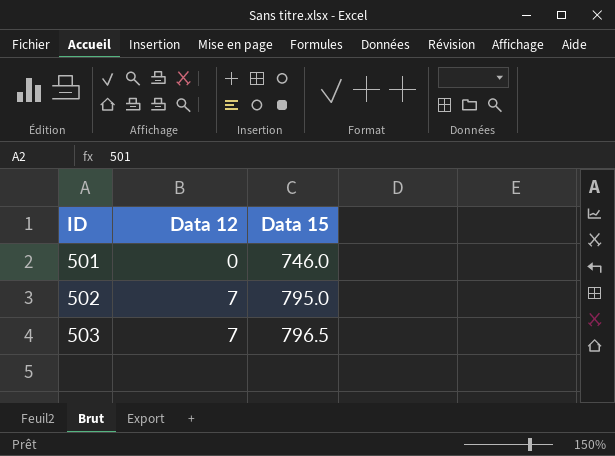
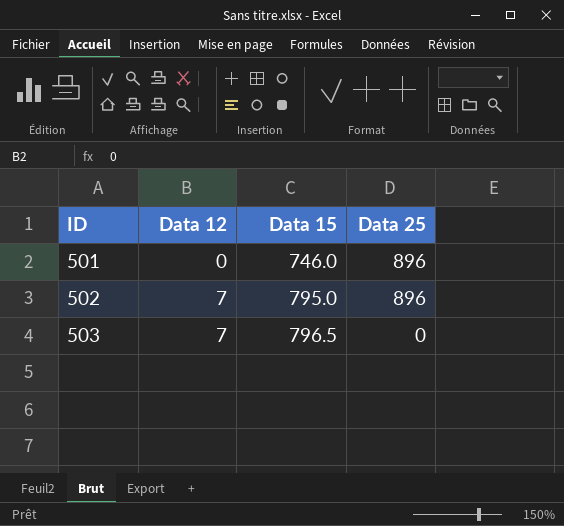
column Data 25 | position: none -> 4

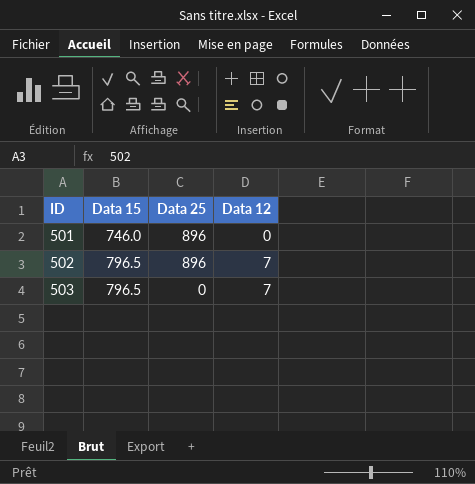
column Data 12 | position: 2 -> 4
502 | Data 15: 795.0 -> 796.5

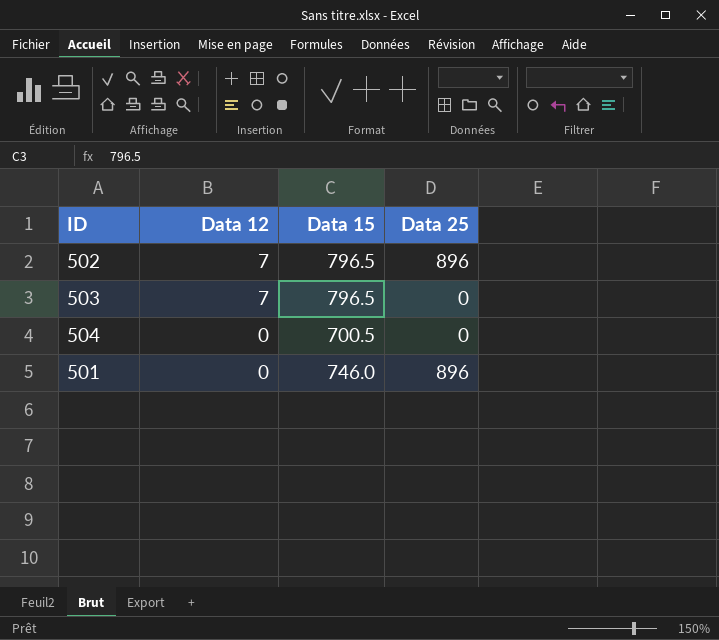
row order: ID ascending -> Data 12 descending
column Data 12 | position: 4 -> 2
row 504: none -> 0 | 700.5 | 0

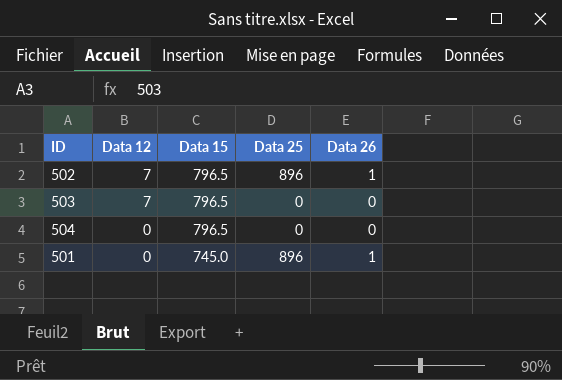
column Data 26 | position: none -> 5
504 | Data 15: 700.5 -> 796.5
501 | Data 15: 746.0 -> 745.0

